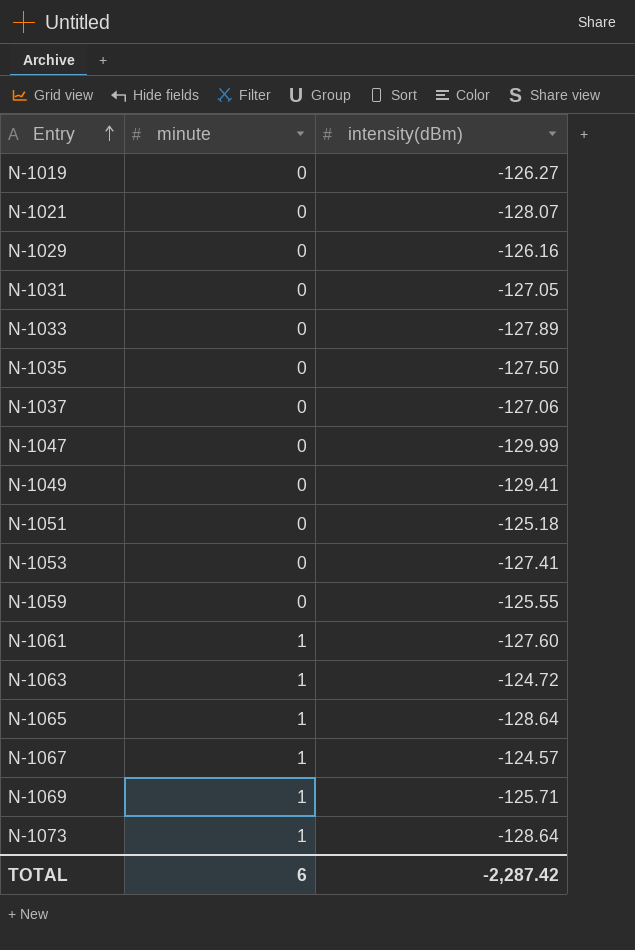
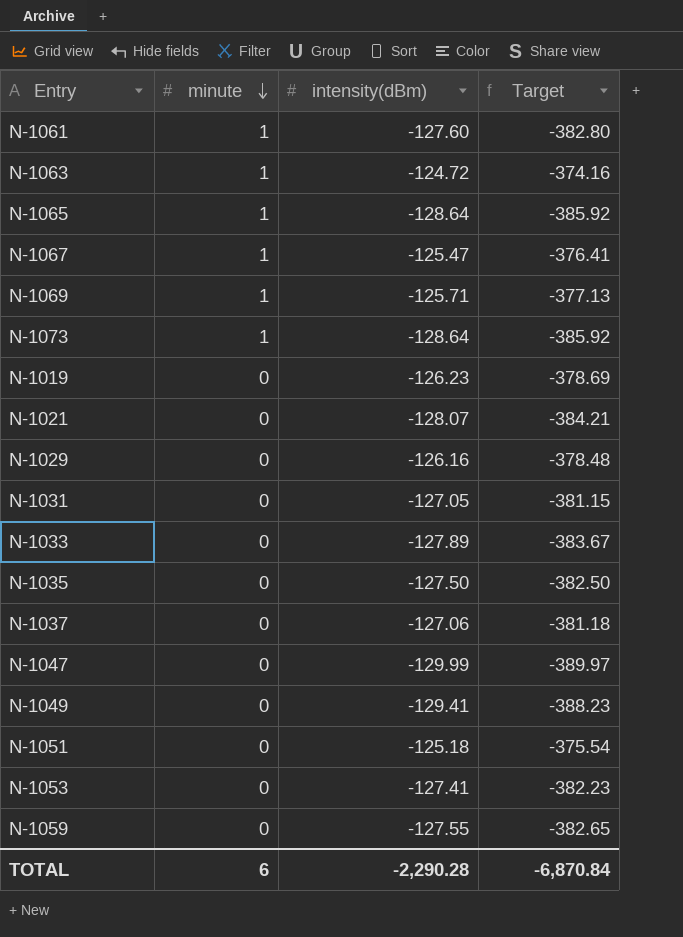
row order: Entry ascending -> minute descending
column Target | formula: none -> [intensity(dBm)] * 3
N-1067 | intensity(dBm): -124.57 -> -125.47
N-1019 | intensity(dBm): -126.27 -> -126.23
N-1059 | intensity(dBm): -125.55 -> -127.55
TOTAL | intensity(dBm): -2,287.42 -> -2,290.28

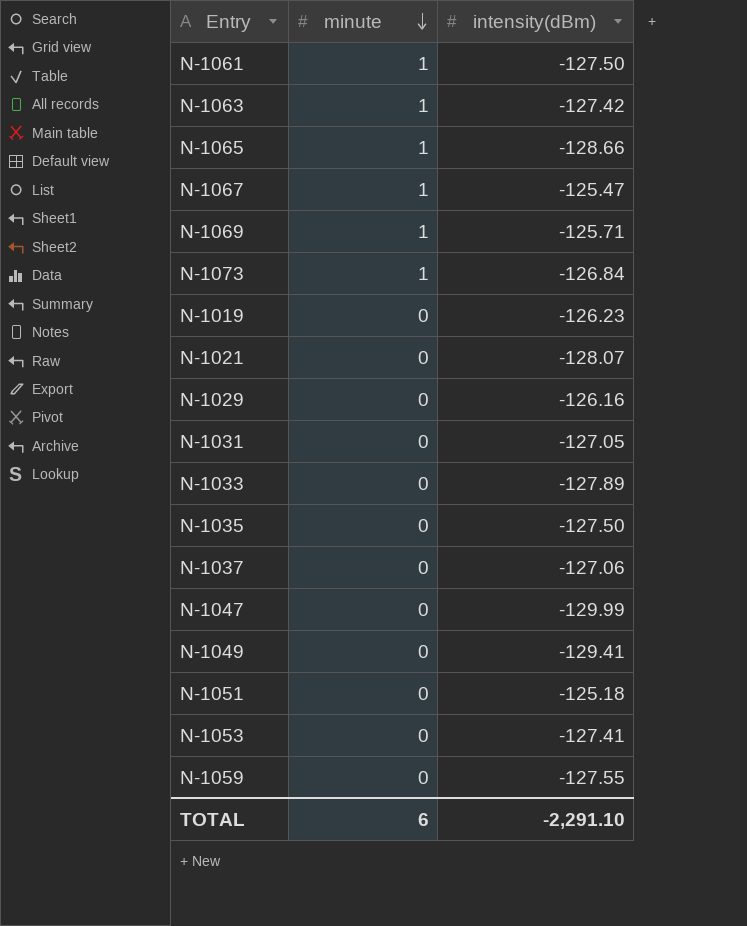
column Target | formula: [intensity(dBm)] * 3 -> none
N-1061 | intensity(dBm): -127.60 -> -127.50
N-1063 | intensity(dBm): -124.72 -> -127.42
N-1065 | intensity(dBm): -128.64 -> -128.66
N-1073 | intensity(dBm): -128.64 -> -126.84
TOTAL | intensity(dBm): -2,290.28 -> -2,291.10

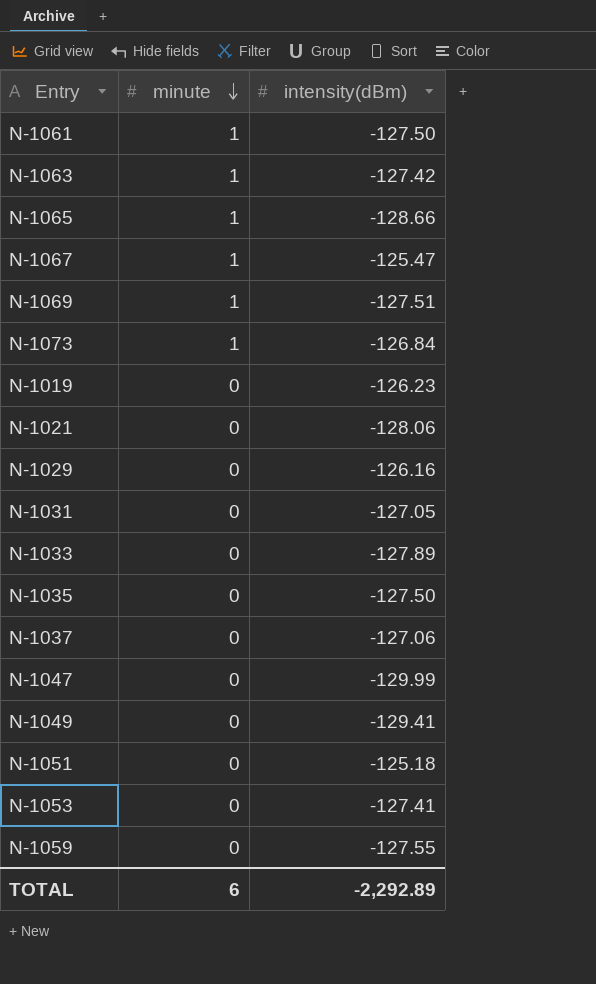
N-1069 | intensity(dBm): -125.71 -> -127.51
N-1021 | intensity(dBm): -128.07 -> -128.06
TOTAL | intensity(dBm): -2,291.10 -> -2,292.89

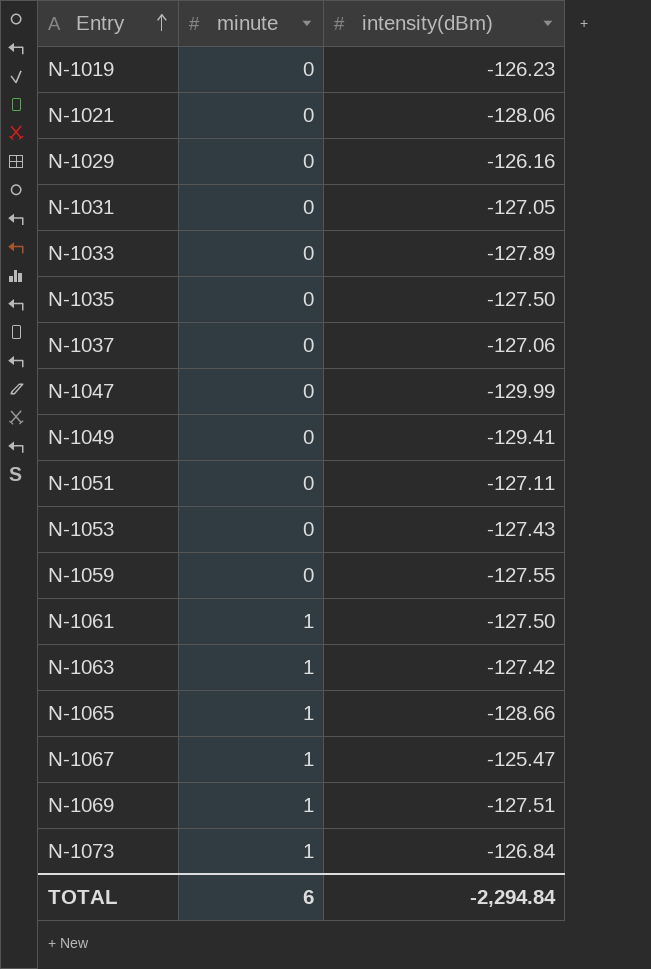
row order: minute descending -> Entry ascending
N-1051 | intensity(dBm): -125.18 -> -127.11
N-1053 | intensity(dBm): -127.41 -> -127.43
TOTAL | intensity(dBm): -2,292.89 -> -2,294.84

